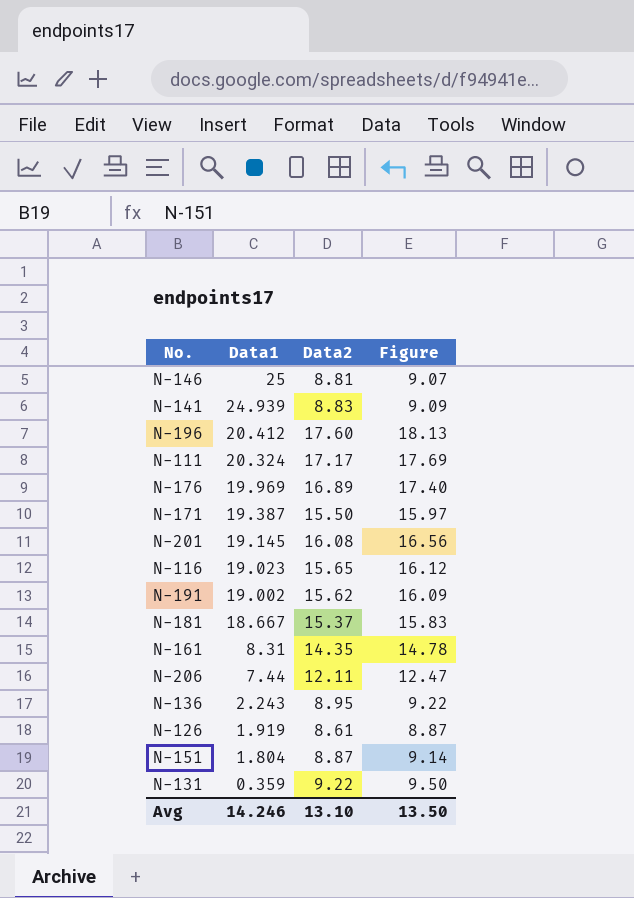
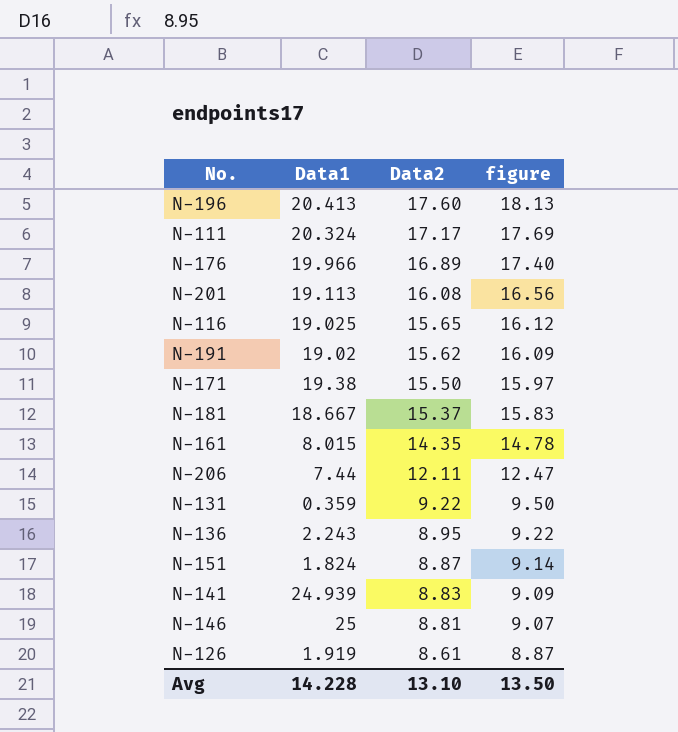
row order: Data1 descending -> Data2 descending
column name: Figure -> figure
N-196 | Data1: 20.412 -> 20.413
N-176 | Data1: 19.969 -> 19.966
N-201 | Data1: 19.145 -> 19.113
N-116 | Data1: 19.023 -> 19.025
N-191 | Data1: 19.002 -> 19.02
N-171 | Data1: 19.387 -> 19.38
N-161 | Data1: 8.31 -> 8.015
N-151 | Data1: 1.804 -> 1.824
Avg | Data1: 14.246 -> 14.228

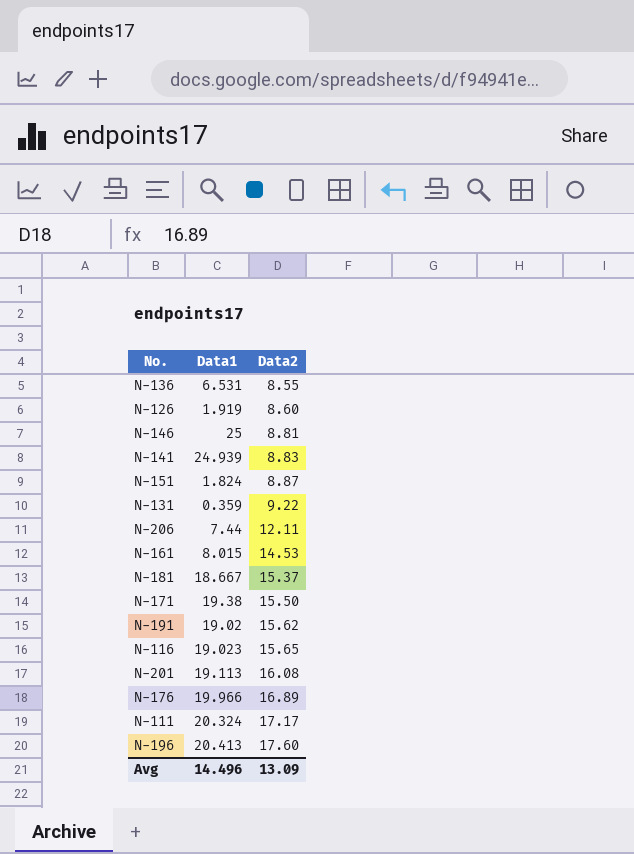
row order: Data2 descending -> Data2 ascending
column figure | formula: [Data2] * 1.03 -> none
N-136 | Data1: 2.243 -> 6.531
N-136 | Data2: 8.95 -> 8.55
N-126 | Data2: 8.61 -> 8.60
N-161 | Data2: 14.35 -> 14.53
N-116 | Data1: 19.025 -> 19.023
Avg | Data1: 14.228 -> 14.496
Avg | Data2: 13.10 -> 13.09

